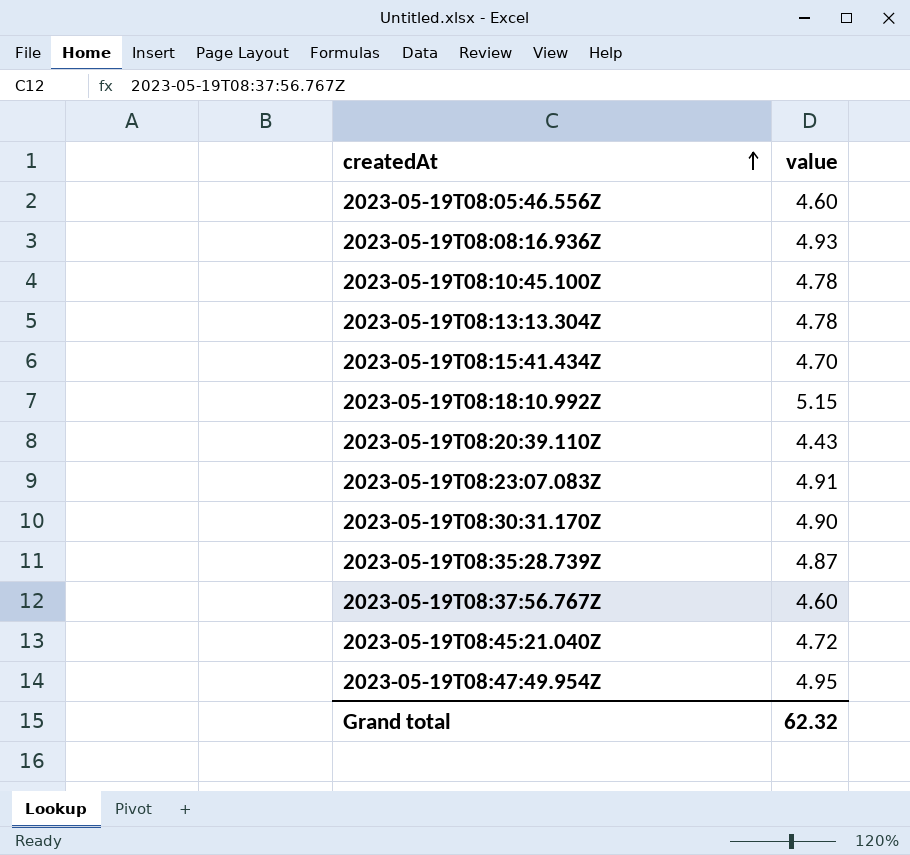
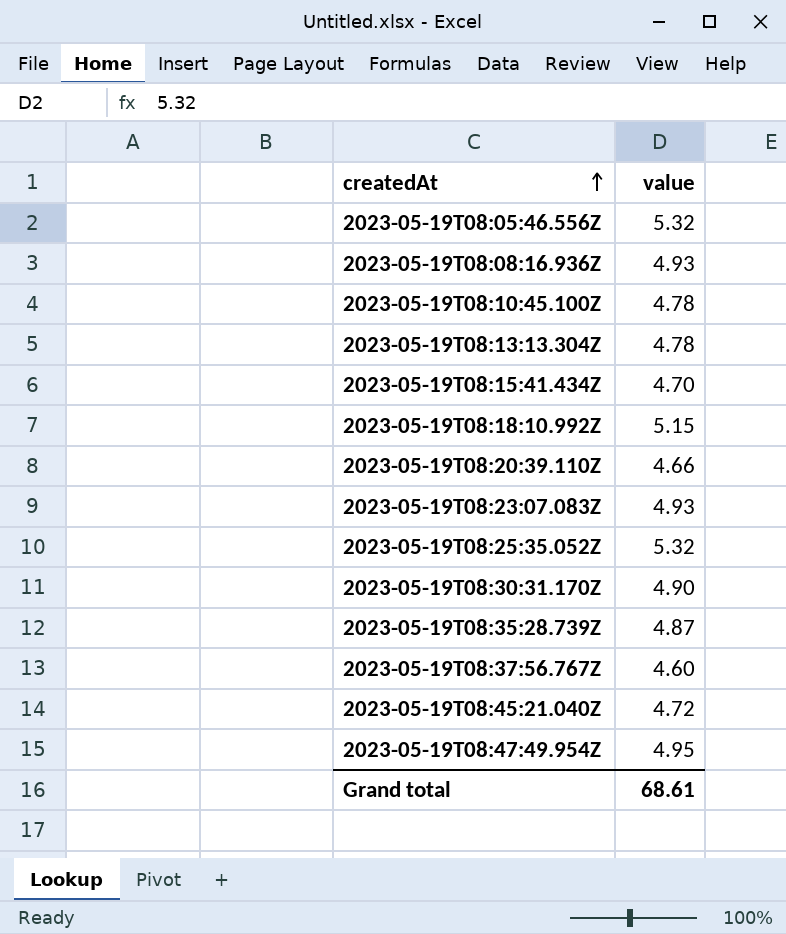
2023-05-19T08:05:46.556Z | value: 4.60 -> 5.32
2023-05-19T08:20:39.110Z | value: 4.43 -> 4.66
2023-05-19T08:23:07.083Z | value: 4.91 -> 4.93
row 2023-05-19T08:25:35.052Z: none -> 5.32
Grand total | value: 62.32 -> 68.61

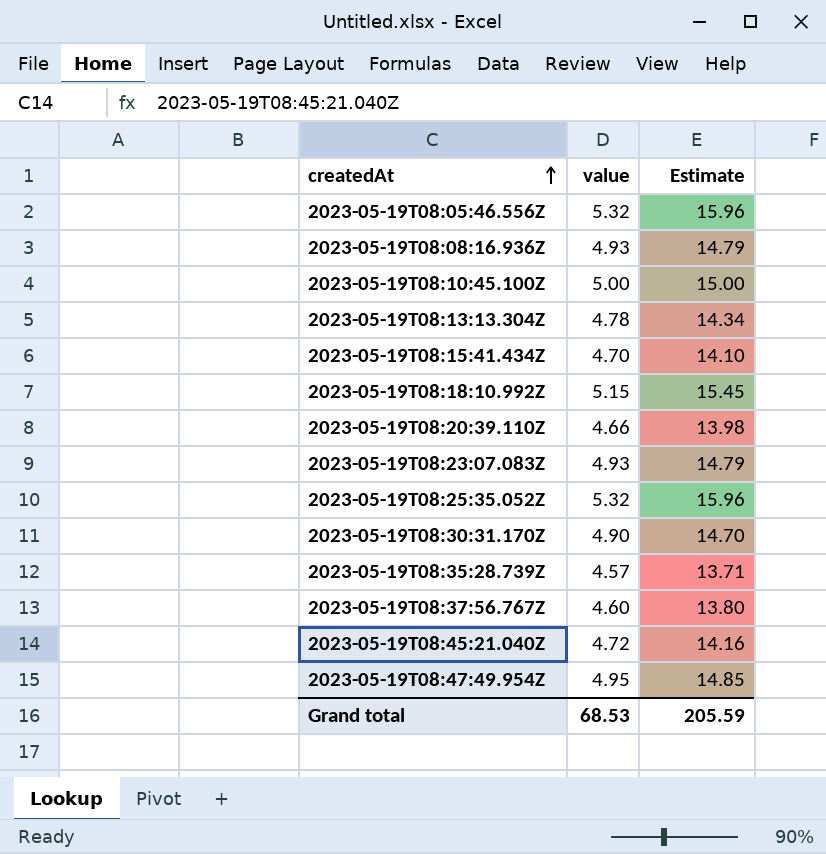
column Estimate | formula: none -> [value] * 3
2023-05-19T08:10:45.100Z | value: 4.78 -> 5.00
2023-05-19T08:35:28.739Z | value: 4.87 -> 4.57
Grand total | value: 68.61 -> 68.53

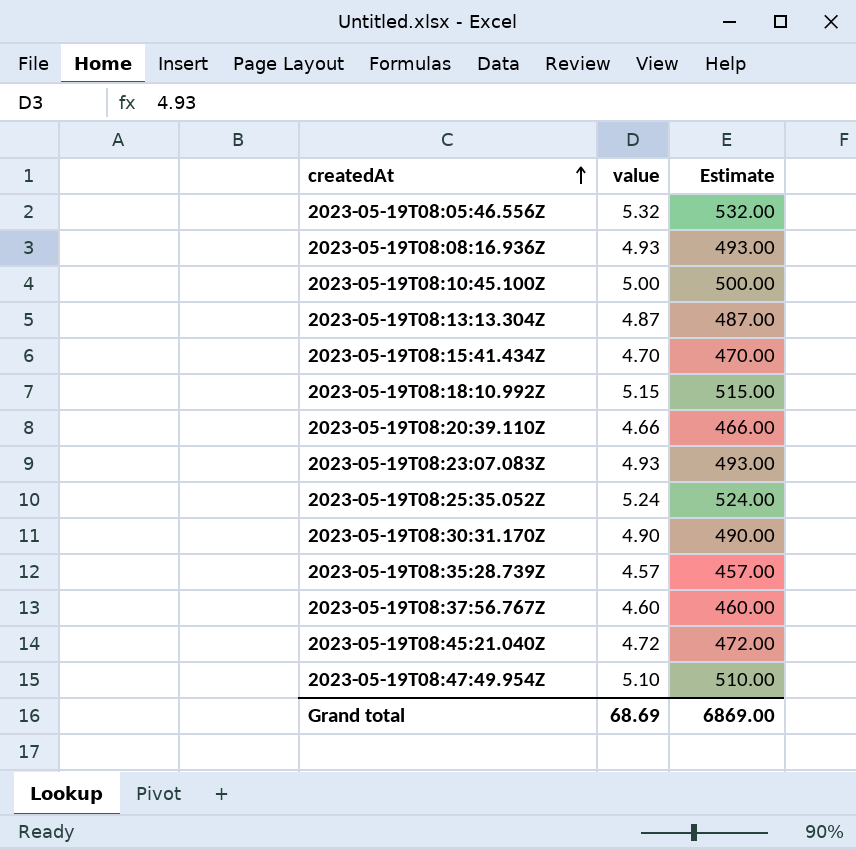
column Estimate | formula: [value] * 3 -> [value] * 100
2023-05-19T08:13:13.304Z | value: 4.78 -> 4.87
2023-05-19T08:25:35.052Z | value: 5.32 -> 5.24
2023-05-19T08:47:49.954Z | value: 4.95 -> 5.10
Grand total | value: 68.53 -> 68.69
Grand total | Estimate: 205.59 -> 6869.00

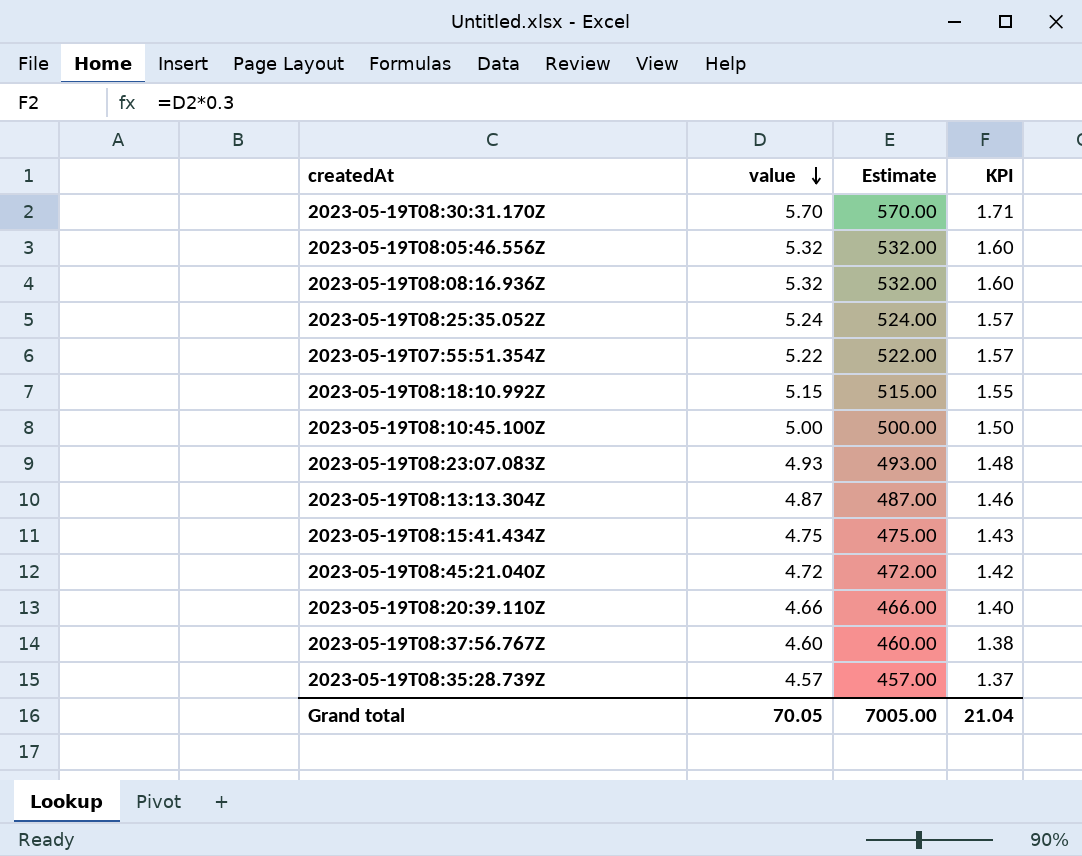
row order: createdAt ascending -> value descending
column KPI | formula: none -> [value] * 0.3
row 2023-05-19T08:47:49.954Z: 5.10 | 510.00 -> none
2023-05-19T08:30:31.170Z | value: 4.90 -> 5.70
2023-05-19T08:30:31.170Z | Estimate: 490.00 -> 570.00
2023-05-19T08:08:16.936Z | value: 4.93 -> 5.32
2023-05-19T08:08:16.936Z | Estimate: 493.00 -> 532.00
row 2023-05-19T07:55:51.354Z: none -> 5.22 | 522.00 | 1.57
2023-05-19T08:15:41.434Z | value: 4.70 -> 4.75
2023-05-19T08:15:41.434Z | Estimate: 470.00 -> 475.00
Grand total | value: 68.69 -> 70.05
Grand total | Estimate: 6869.00 -> 7005.00

